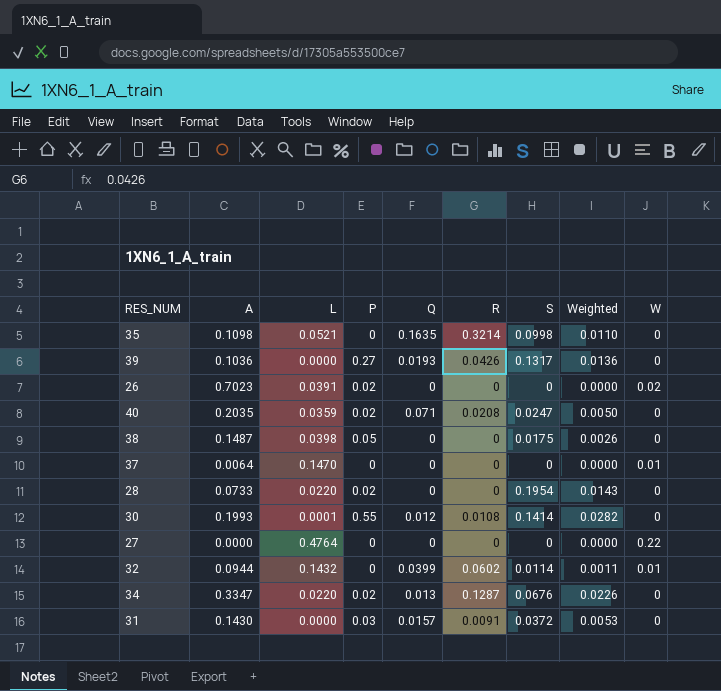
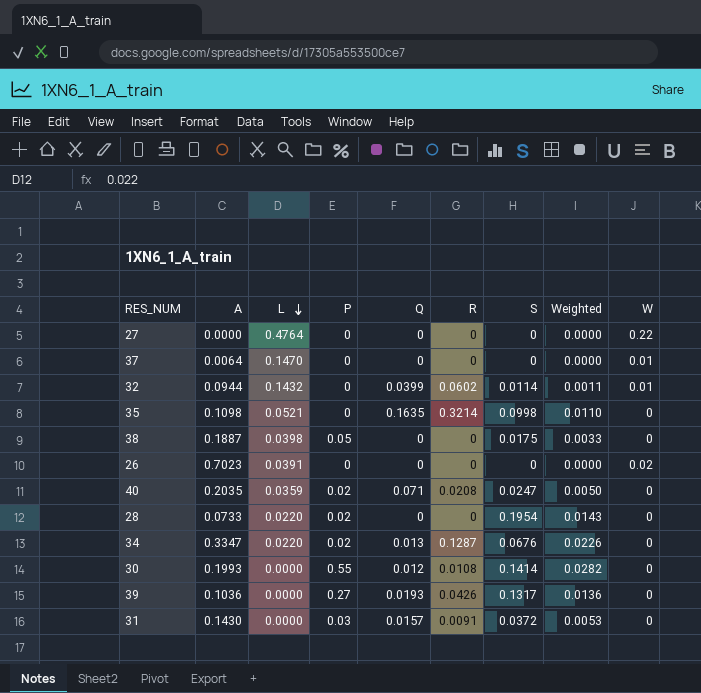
row order: none -> L descending
38 | A: 0.1487 -> 0.1887
38 | Weighted: 0.0026 -> 0.0033
26 | P: 0.02 -> 0
30 | L: 0.0001 -> 0.0000

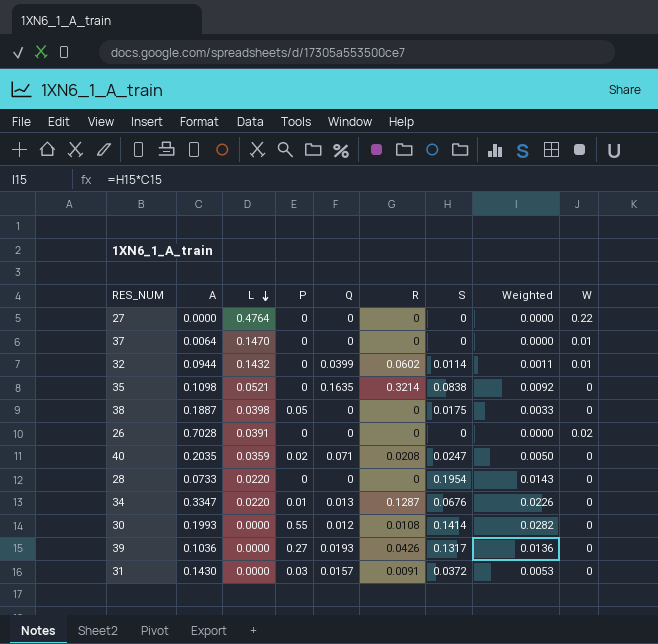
35 | S: 0.0998 -> 0.0838
35 | Weighted: 0.0110 -> 0.0092
26 | A: 0.7023 -> 0.7028
28 | P: 0.02 -> 0
34 | P: 0.02 -> 0.01

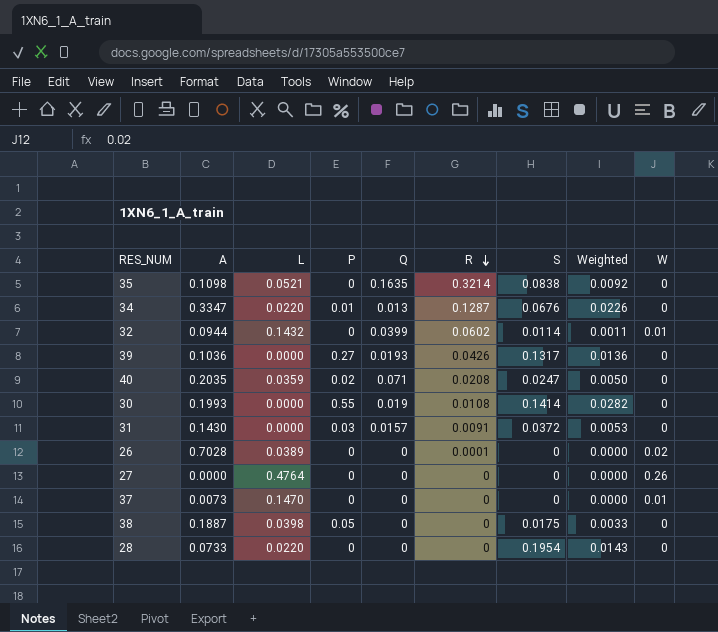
row order: L descending -> R descending
30 | Q: 0.012 -> 0.019
26 | L: 0.0391 -> 0.0389
26 | R: 0 -> 0.0001
27 | W: 0.22 -> 0.26
37 | A: 0.0064 -> 0.0073

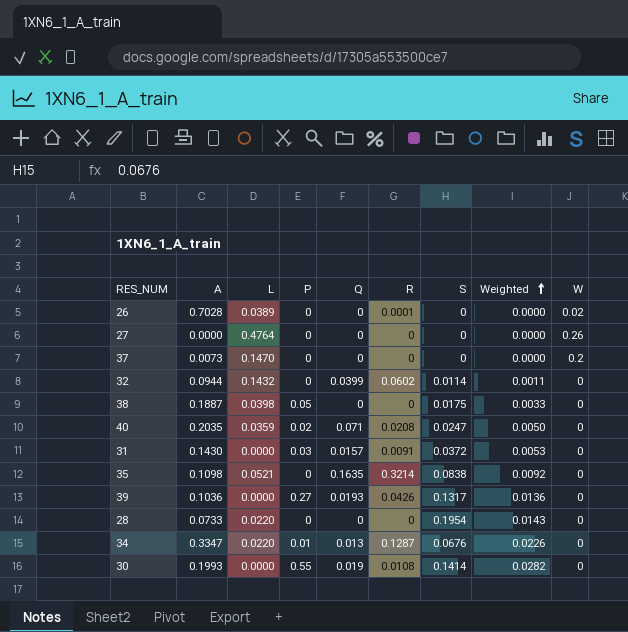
row order: R descending -> Weighted ascending
37 | W: 0.01 -> 0.2
32 | W: 0.01 -> 0

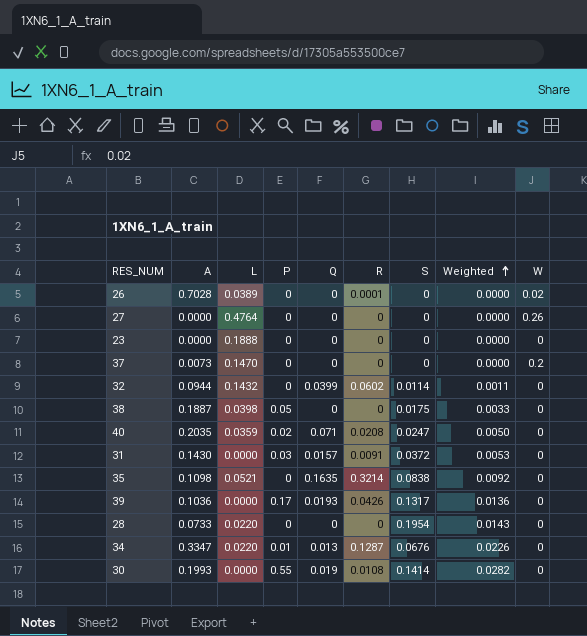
row 23: none -> 0.0000 | 0.1888 | 0 | 0 | 0 | 0 | 0.0000 | 0
39 | P: 0.27 -> 0.17

